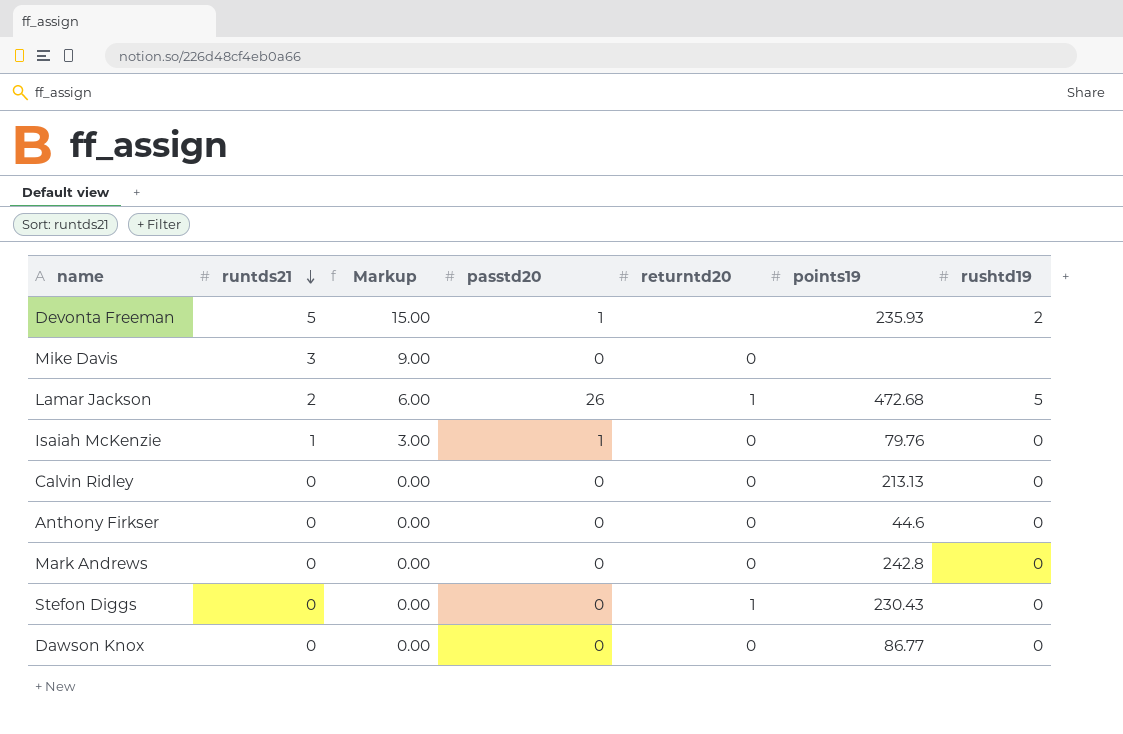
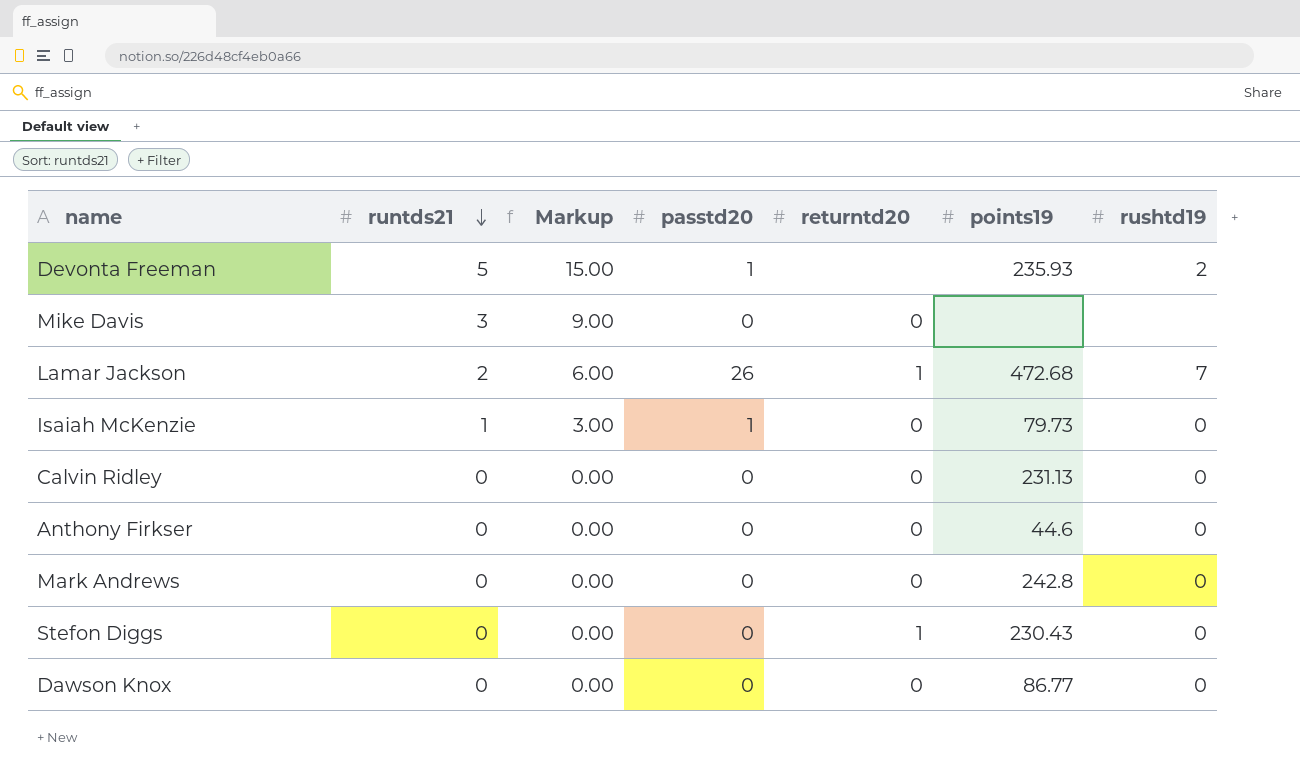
Lamar Jackson | rushtd19: 5 -> 7
Isaiah McKenzie | points19: 79.76 -> 79.73
Calvin Ridley | points19: 213.13 -> 231.13

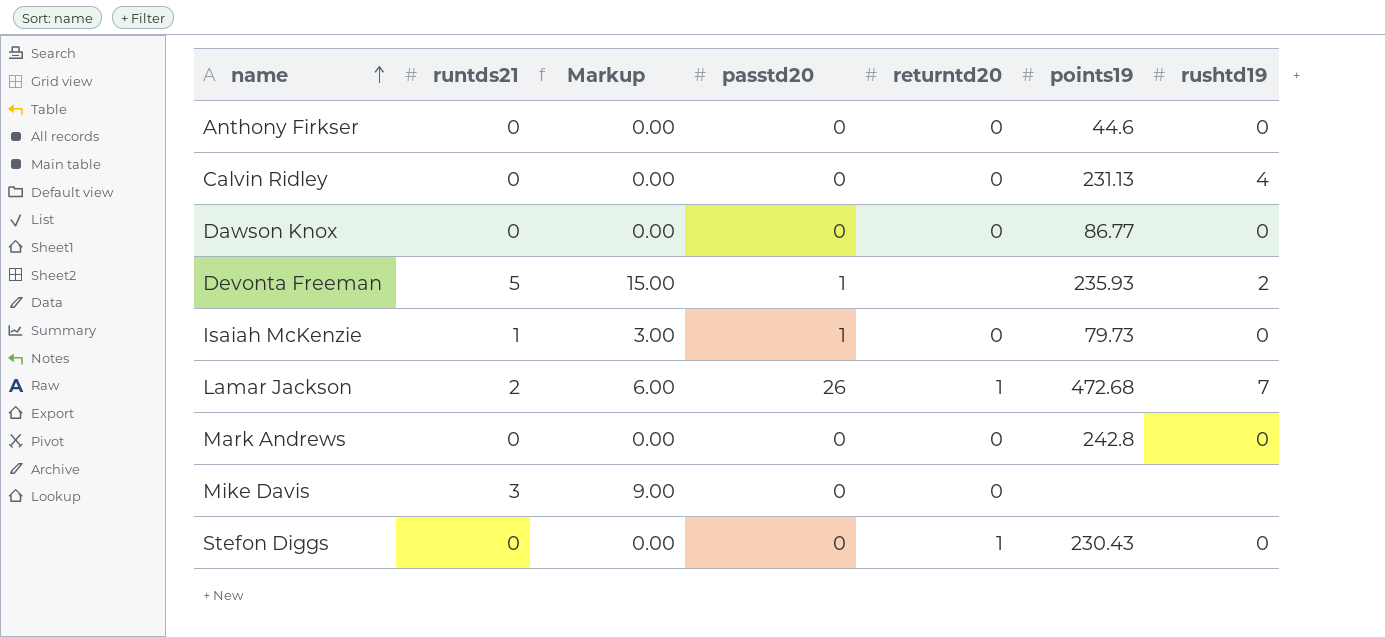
row order: runtds21 descending -> name ascending
Calvin Ridley | rushtd19: 0 -> 4

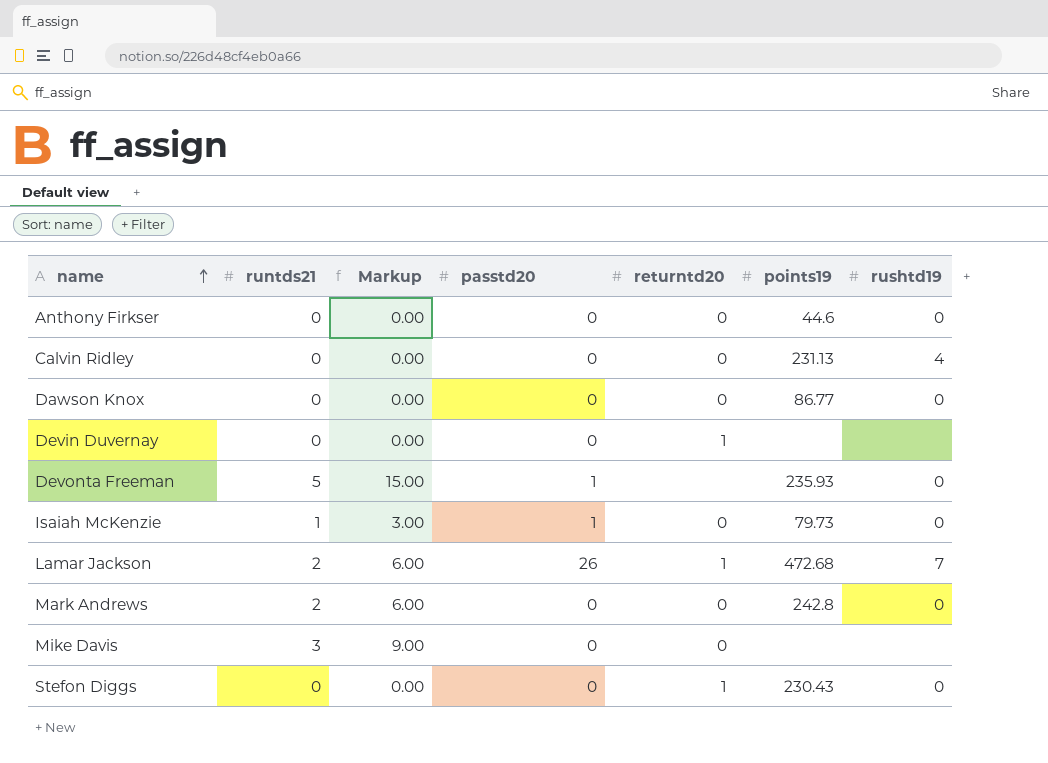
row Devin Duvernay: none -> 0 | 0.00 | 0 | 1 | none | none
Devonta Freeman | rushtd19: 2 -> 0
Mark Andrews | runtds21: 0 -> 2
Mark Andrews | Markup: 0.00 -> 6.00

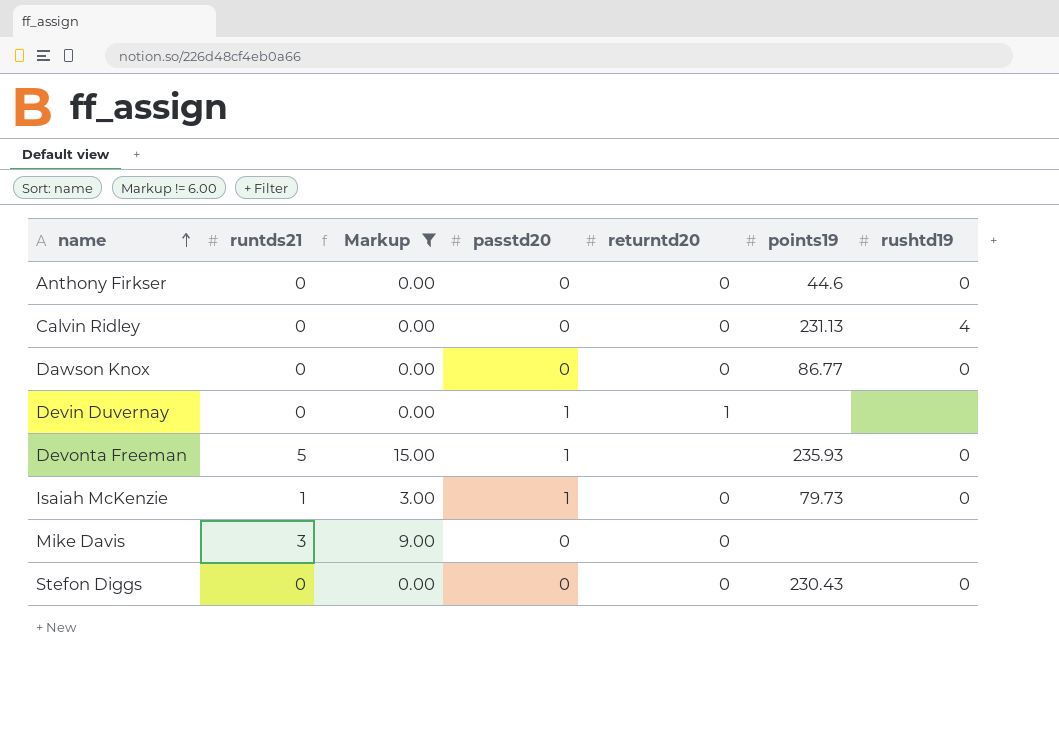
filter: none -> Markup != 6.00
Devin Duvernay | passtd20: 0 -> 1
Stefon Diggs | returntd20: 1 -> 0

